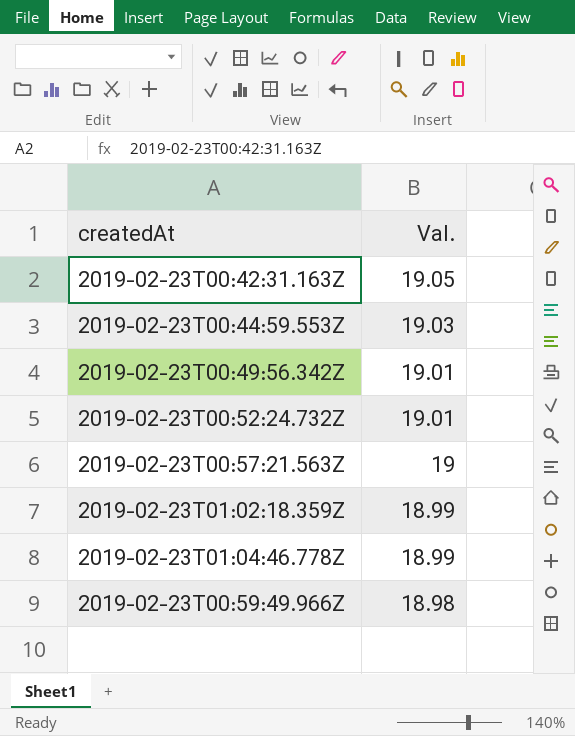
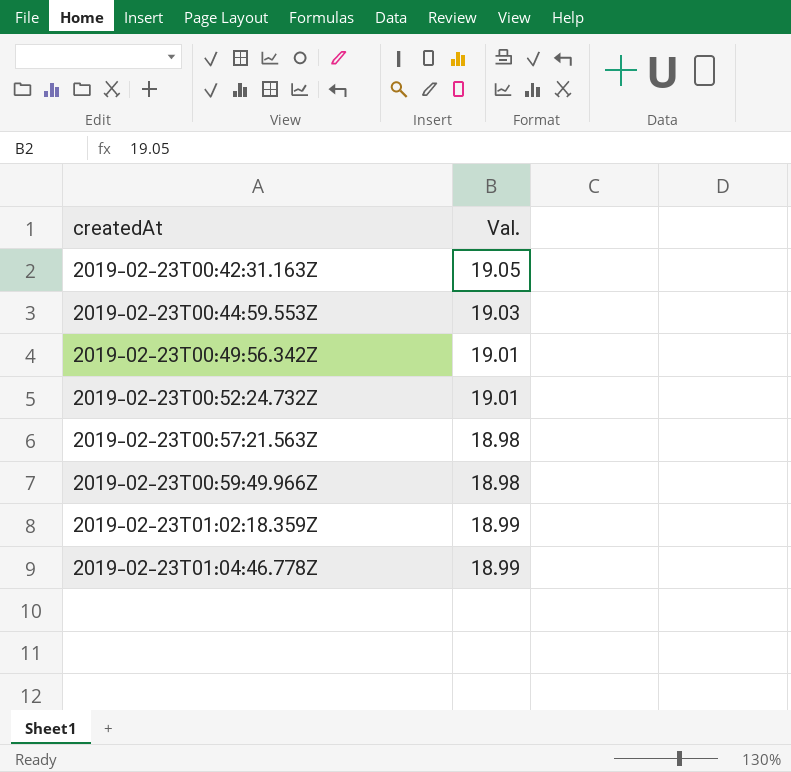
row order: Val. descending -> createdAt ascending
2019-02-23T00:57:21.563Z | Val.: 19 -> 18.98

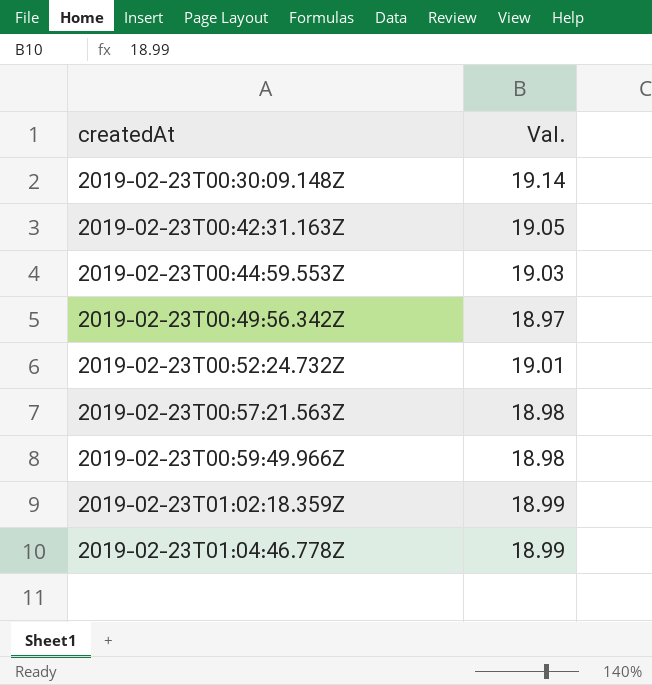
row 2019-02-23T00:30:09.148Z: none -> 19.14
2019-02-23T00:49:56.342Z | Val.: 19.01 -> 18.97

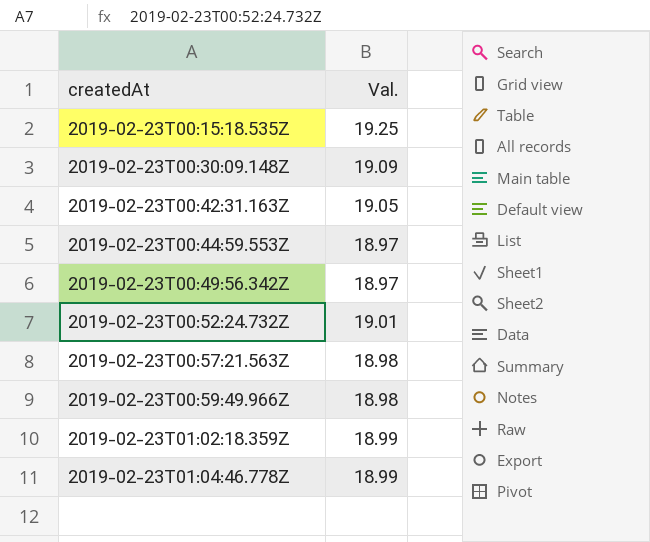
row 2019-02-23T00:15:18.535Z: none -> 19.25
2019-02-23T00:30:09.148Z | Val.: 19.14 -> 19.09
2019-02-23T00:44:59.553Z | Val.: 19.03 -> 18.97

